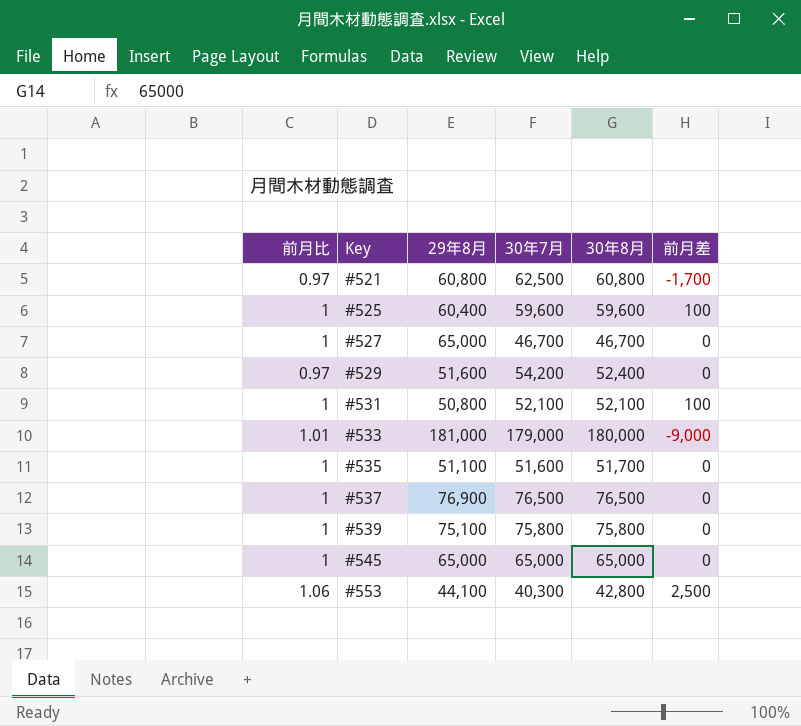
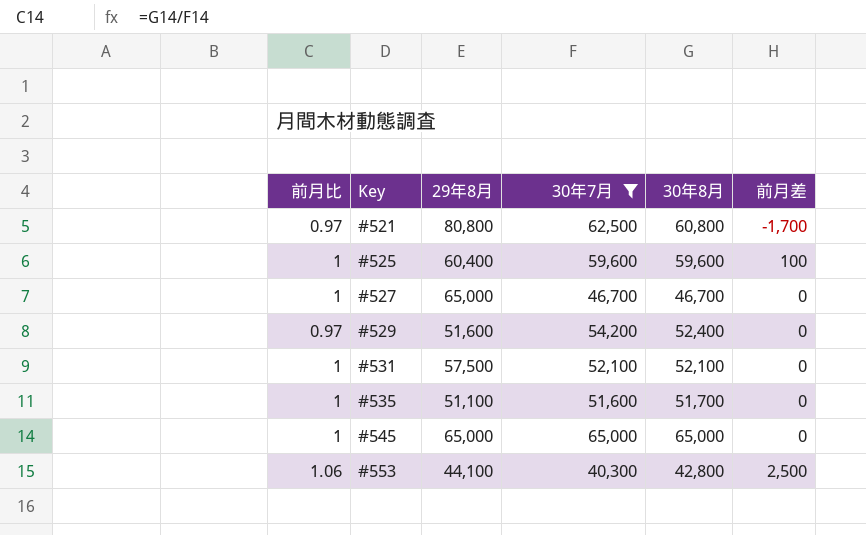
filter: none -> 30年7月 <= 65,000
#521 | 29年8月: 60,800 -> 80,800
#531 | 29年8月: 50,800 -> 57,500
#531 | 前月差: 100 -> 0

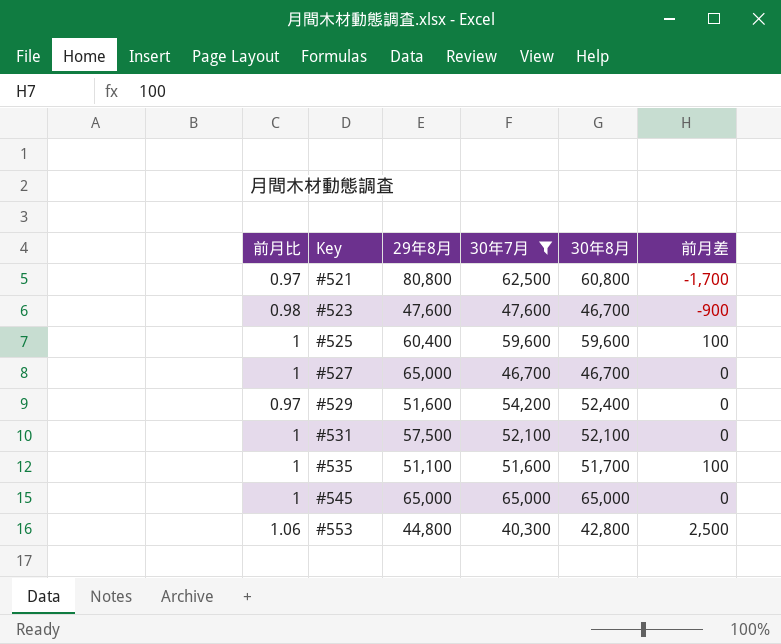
row #523: none -> 0.98 | 47,600 | 47,600 | 46,700 | -900
#535 | 前月差: 0 -> 100
#553 | 29年8月: 44,100 -> 44,800

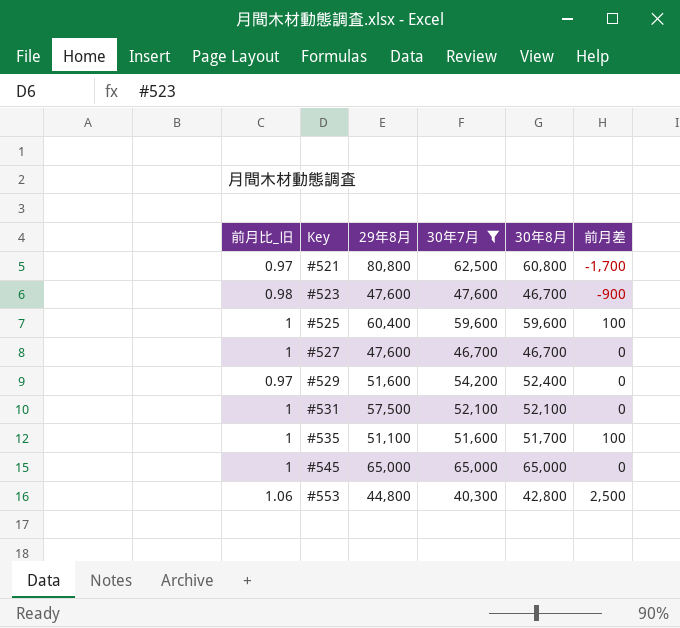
column name: 前月比 -> 前月比_旧
#527 | 29年8月: 65,000 -> 47,600

